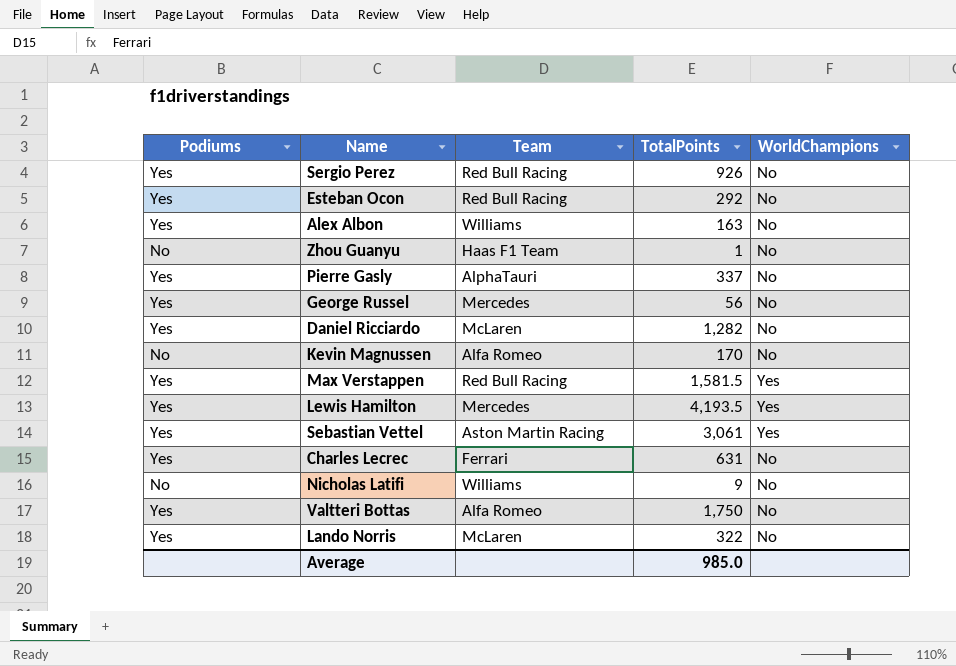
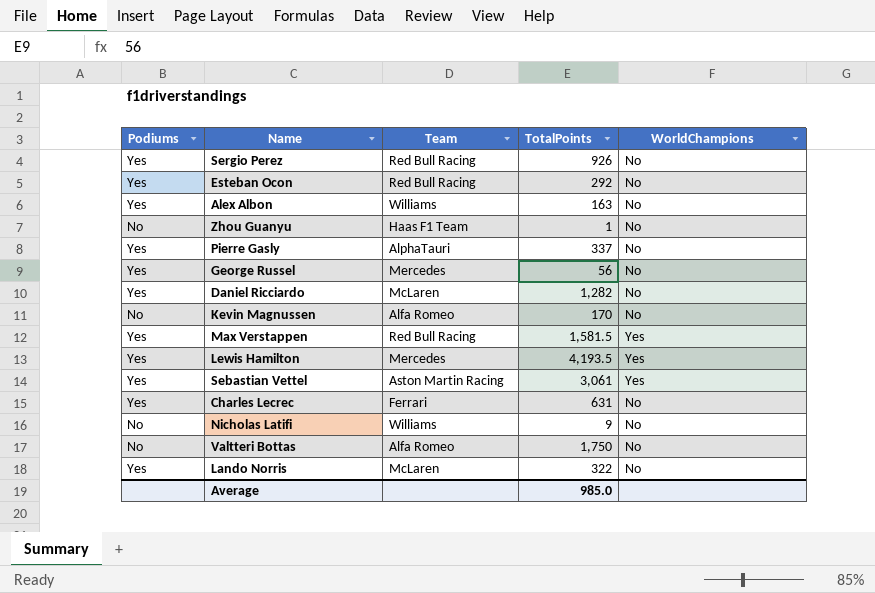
Valtteri Bottas | Podiums: Yes -> No

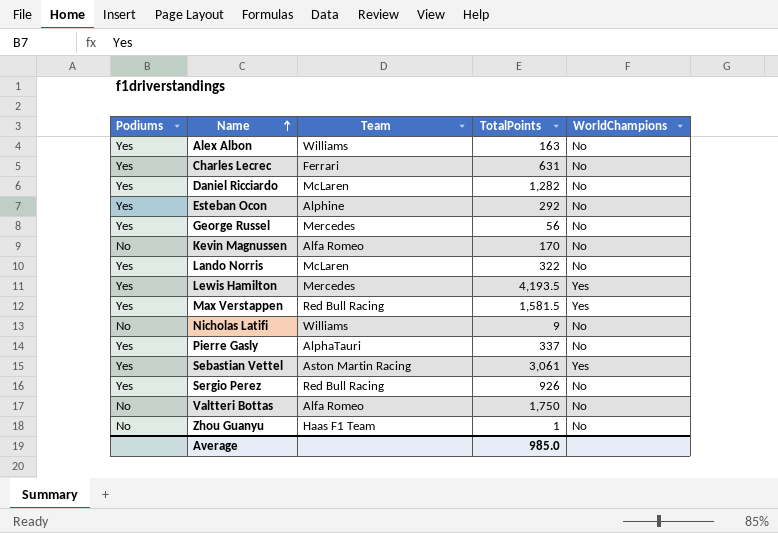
row order: none -> Name ascending
Esteban Ocon | Team: Red Bull Racing -> Alphine

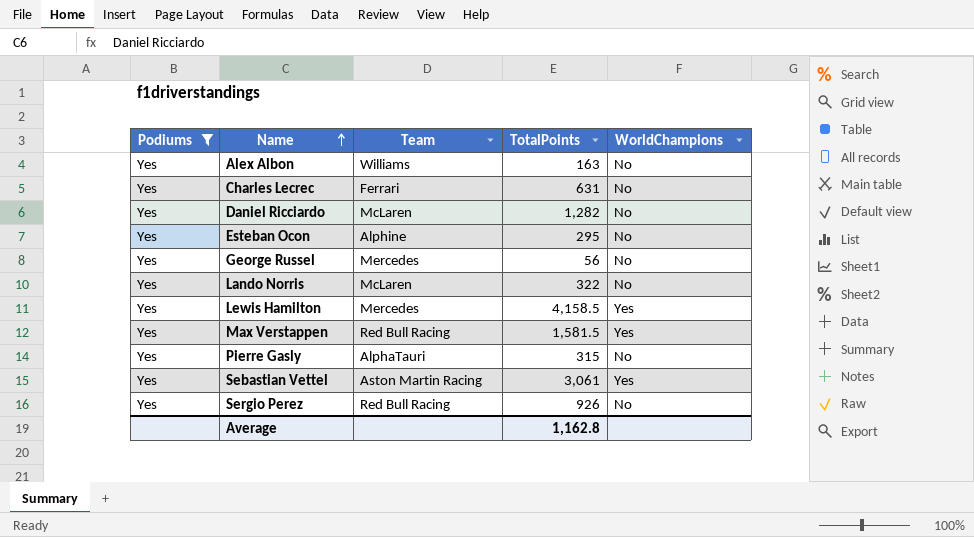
filter: none -> Podiums = Yes
Esteban Ocon | TotalPoints: 292 -> 295
Lewis Hamilton | TotalPoints: 4,193.5 -> 4,158.5
Pierre Gasly | TotalPoints: 337 -> 315
Average | TotalPoints: 985.0 -> 1,162.8

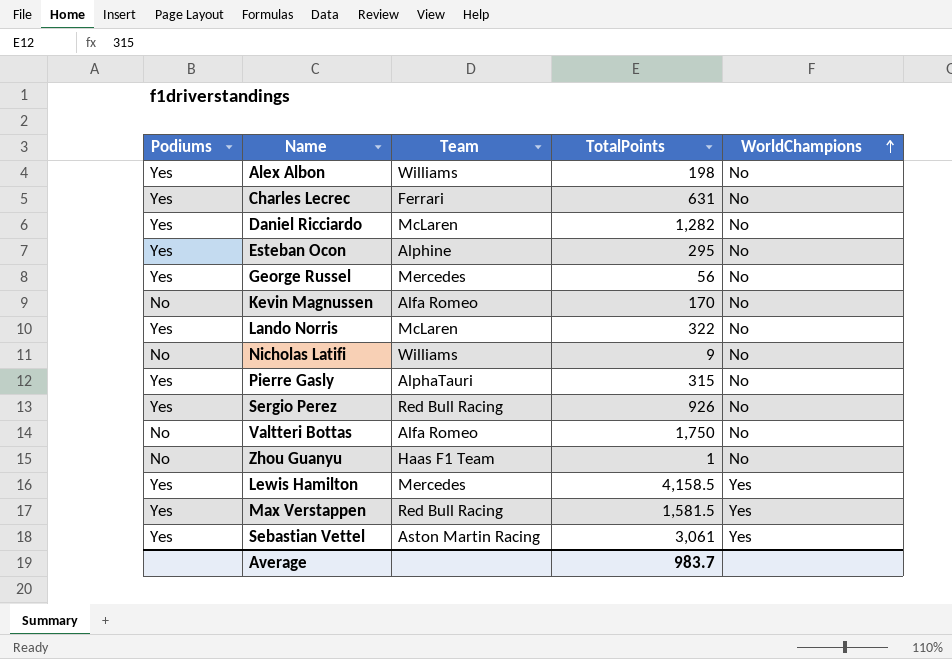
filter: Podiums = Yes -> none
row order: Name ascending -> WorldChampions ascending
Alex Albon | TotalPoints: 163 -> 198
Average | TotalPoints: 1,162.8 -> 983.7

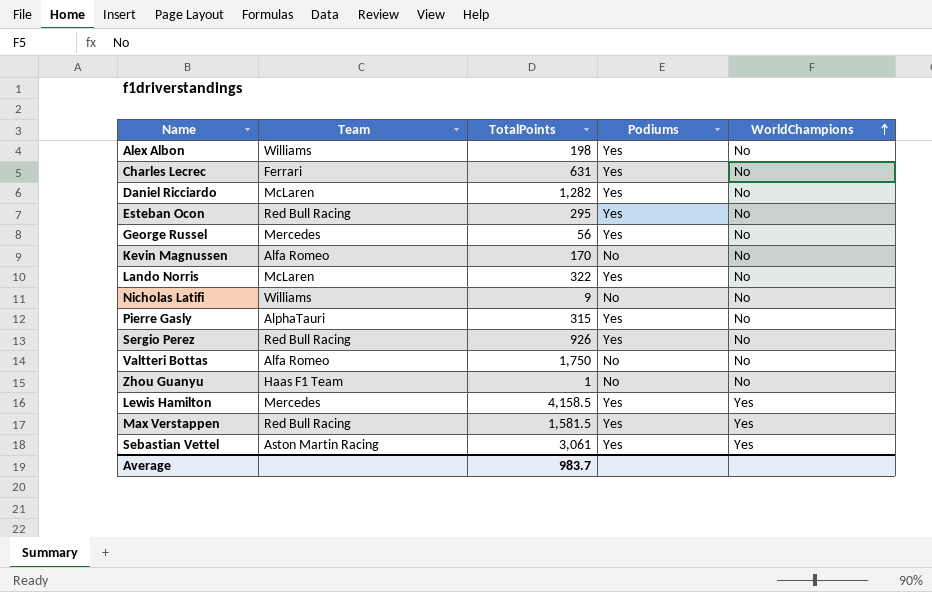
column Podiums | position: 1 -> 4
Esteban Ocon | Team: Alphine -> Red Bull Racing

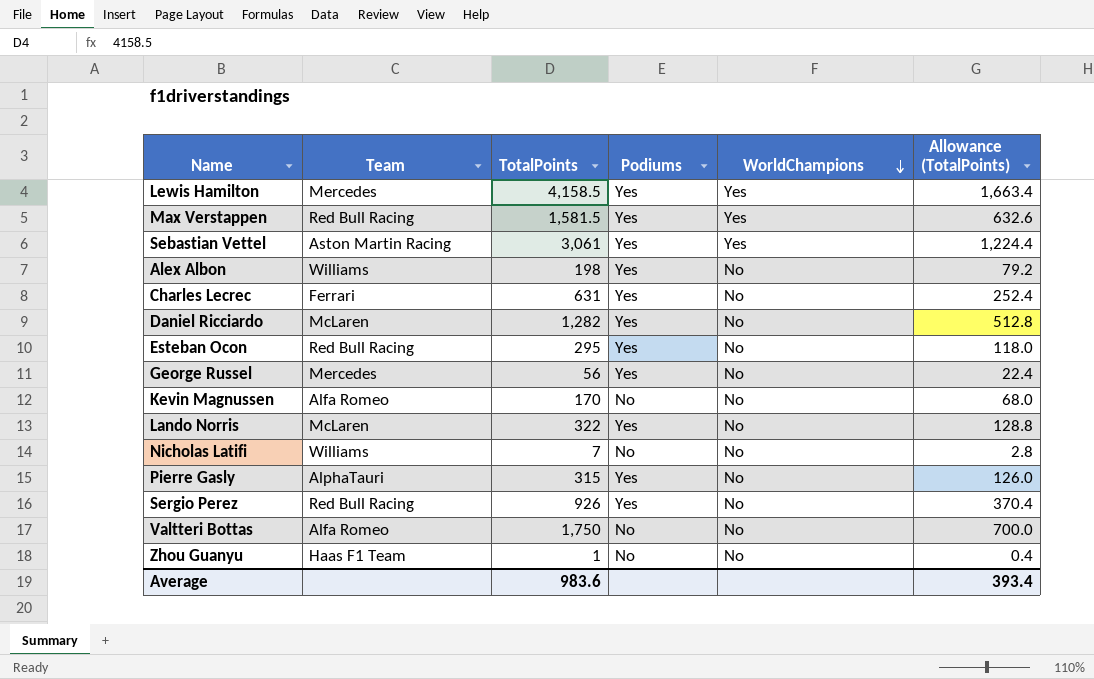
row order: WorldChampions ascending -> WorldChampions descending
column Allowance (TotalPoints) | formula: none -> [TotalPoints] * 0.4
Nicholas Latifi | TotalPoints: 9 -> 7
Average | TotalPoints: 983.7 -> 983.6

